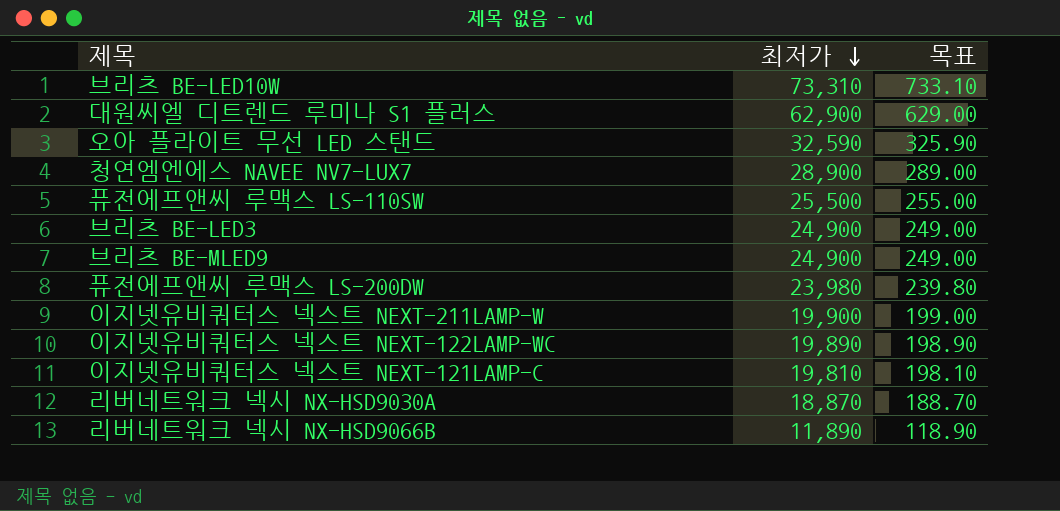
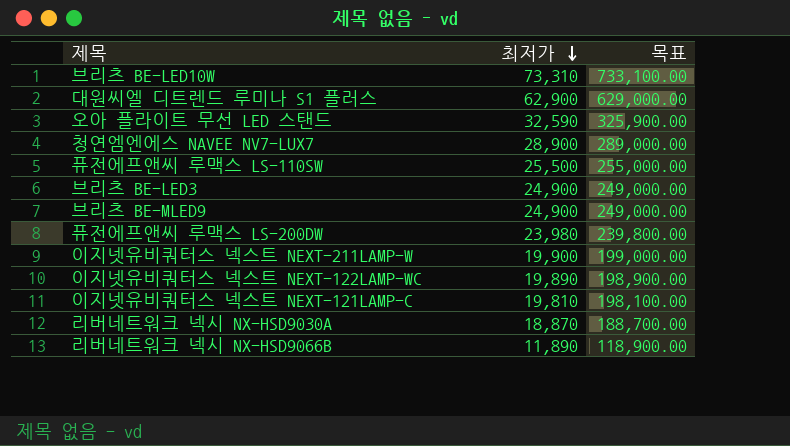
column 목표 | formula: [최저가] * 0.01 -> [최저가] * 10

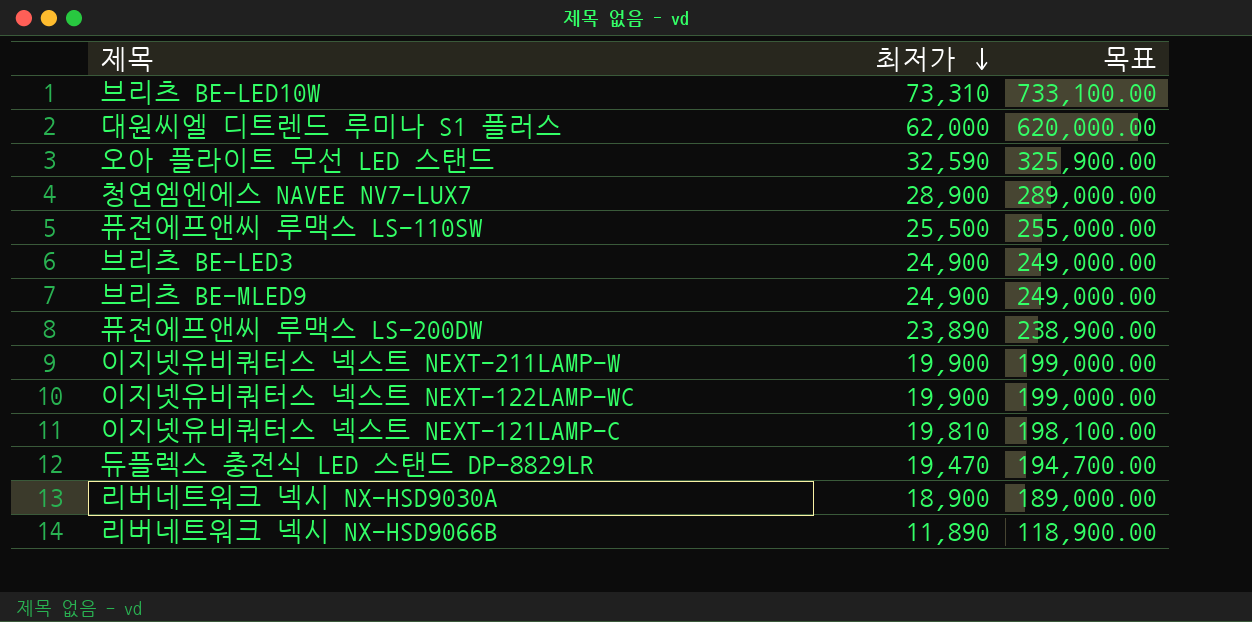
대원씨엘 디트렌드 루미나 S1 플러스 | 최저가: 62,900 -> 62,000
대원씨엘 디트렌드 루미나 S1 플러스 | 목표: 629,000.00 -> 620,000.00
퓨전에프앤씨 루맥스 LS-200DW | 최저가: 23,980 -> 23,890
퓨전에프앤씨 루맥스 LS-200DW | 목표: 239,800.00 -> 238,900.00
이지넷유비쿼터스 넥스트 NEXT-122LAMP-WC | 최저가: 19,890 -> 19,900
이지넷유비쿼터스 넥스트 NEXT-122LAMP-WC | 목표: 198,900.00 -> 199,000.00
row 듀플렉스 충전식 LED 스탠드 DP-8829LR: none -> 19,470 | 194,700.00
리버네트워크 넥시 NX-HSD9030A | 최저가: 18,870 -> 18,900
리버네트워크 넥시 NX-HSD9030A | 목표: 188,700.00 -> 189,000.00

